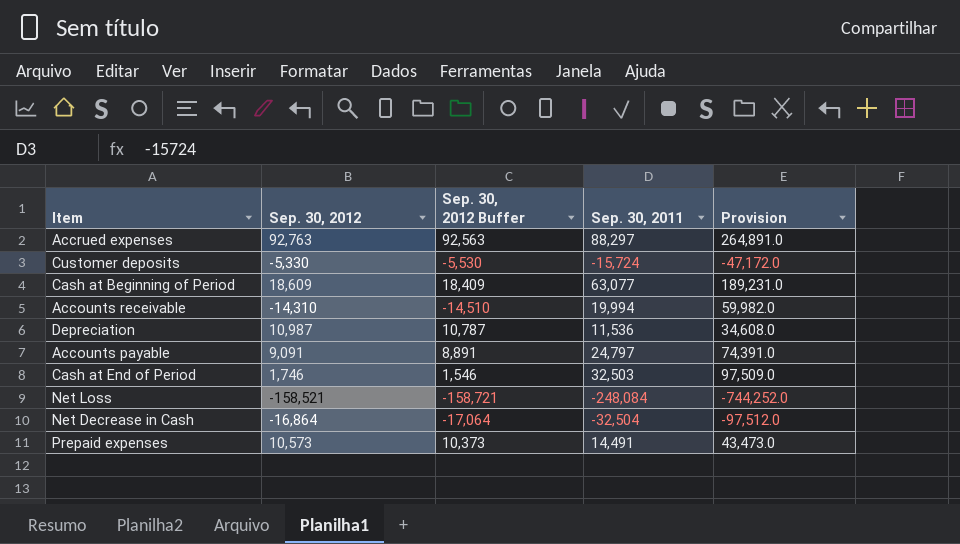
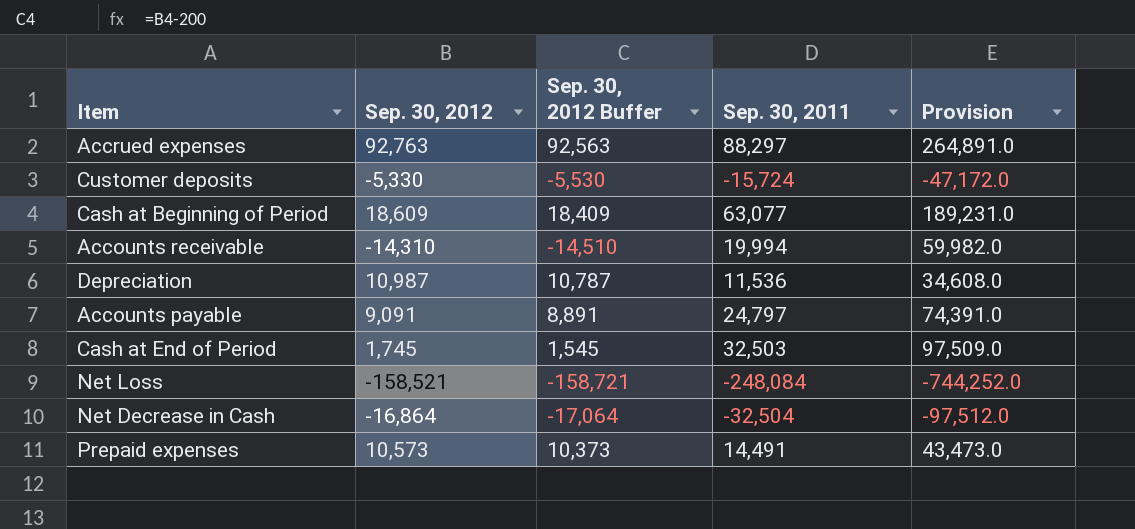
Cash at End of Period | Sep. 30, 2012: 1,746 -> 1,745
Cash at End of Period | Sep. 30, 2012 Buffer: 1,546 -> 1,545

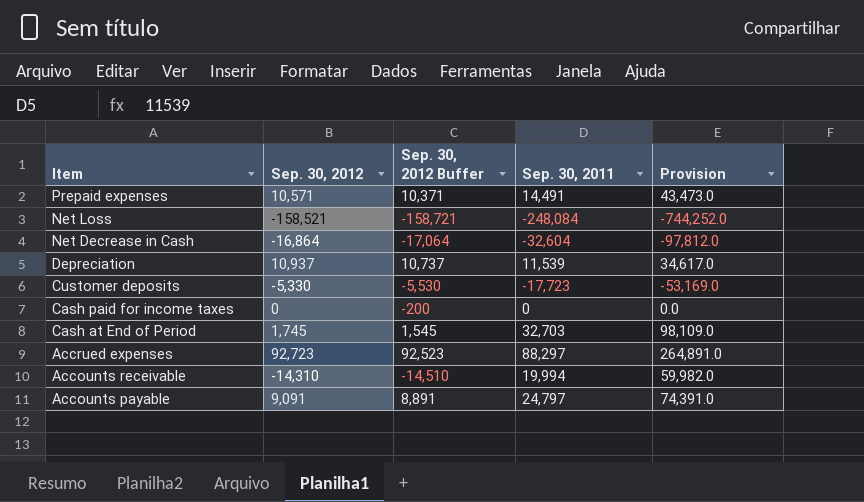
row order: none -> Item descending
row Cash at Beginning of Period: 18,609 | 18,409 | 63,077 | 189,231.0 -> none
Prepaid expenses | Sep. 30, 2012: 10,573 -> 10,571
Prepaid expenses | Sep. 30, 2012 Buffer: 10,373 -> 10,371
Net Decrease in Cash | Sep. 30, 2011: -32,504 -> -32,604
Net Decrease in Cash | Provision: -97,512.0 -> -97,812.0
Depreciation | Sep. 30, 2012: 10,987 -> 10,937
Depreciation | Sep. 30, 2012 Buffer: 10,787 -> 10,737
Depreciation | Sep. 30, 2011: 11,536 -> 11,539
Depreciation | Provision: 34,608.0 -> 34,617.0
Customer deposits | Sep. 30, 2011: -15,724 -> -17,723
Customer deposits | Provision: -47,172.0 -> -53,169.0
row Cash paid for income taxes: none -> 0 | -200 | 0 | 0.0
Cash at End of Period | Sep. 30, 2011: 32,503 -> 32,703
Cash at End of Period | Provision: 97,509.0 -> 98,109.0
Accrued expenses | Sep. 30, 2012: 92,763 -> 92,723
Accrued expenses | Sep. 30, 2012 Buffer: 92,563 -> 92,523

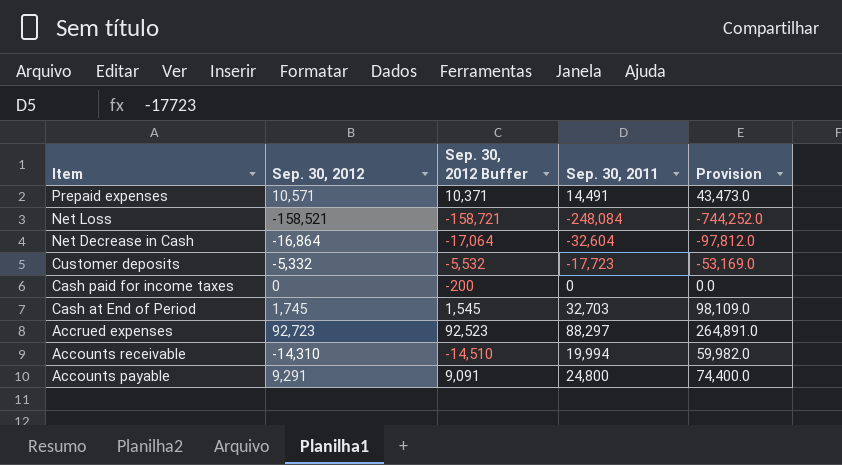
row Depreciation: 10,937 | 10,737 | 11,539 | 34,617.0 -> none
Customer deposits | Sep. 30, 2012: -5,330 -> -5,332
Customer deposits | Sep. 30, 2012 Buffer: -5,530 -> -5,532
Accounts payable | Sep. 30, 2012: 9,091 -> 9,291
Accounts payable | Sep. 30, 2012 Buffer: 8,891 -> 9,091
Accounts payable | Sep. 30, 2011: 24,797 -> 24,800
Accounts payable | Provision: 74,391.0 -> 74,400.0

